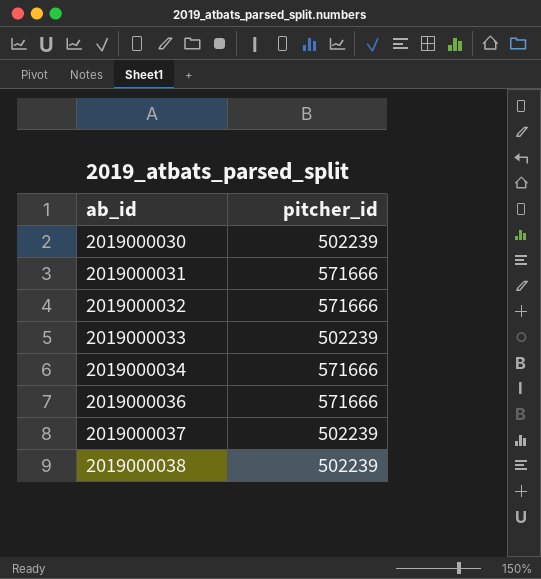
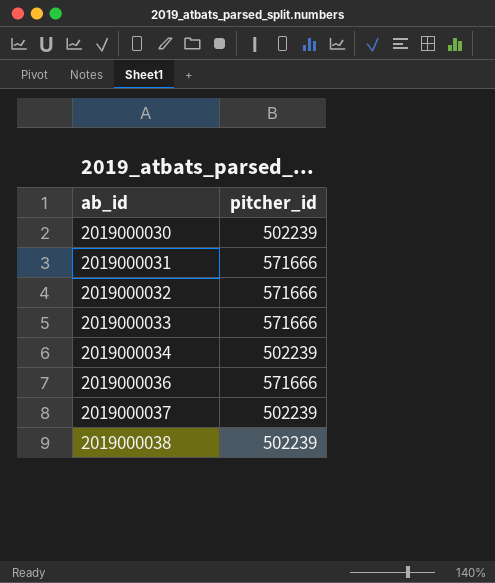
2019000033 | pitcher_id: 502239 -> 571666
2019000034 | pitcher_id: 571666 -> 502239

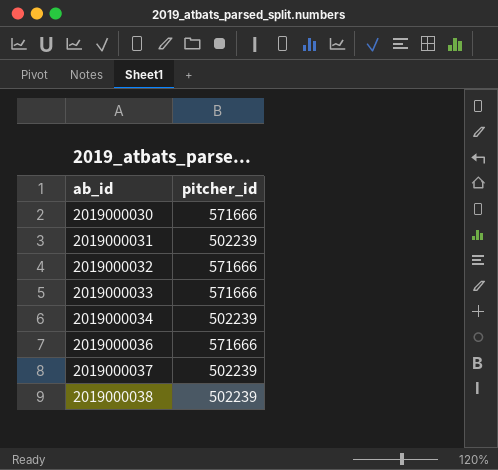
2019000030 | pitcher_id: 502239 -> 571666
2019000031 | pitcher_id: 571666 -> 502239

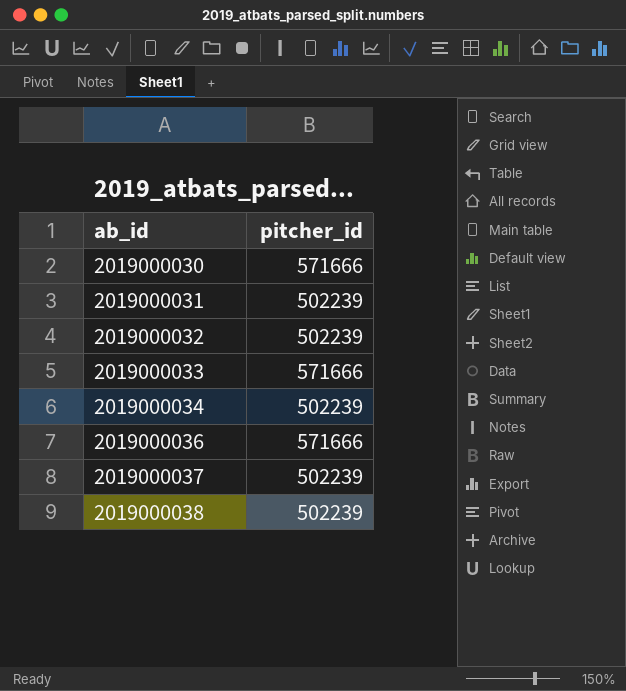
2019000032 | pitcher_id: 571666 -> 502239

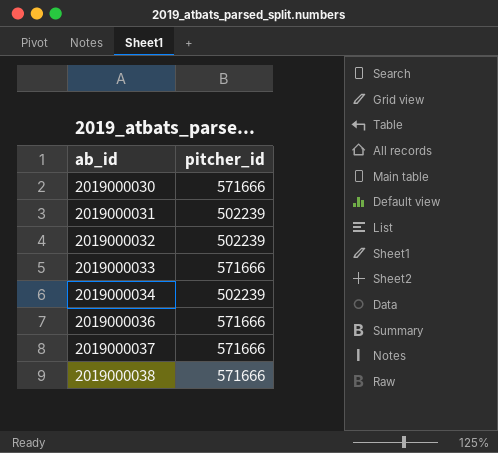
2019000037 | pitcher_id: 502239 -> 571666
2019000038 | pitcher_id: 502239 -> 571666

